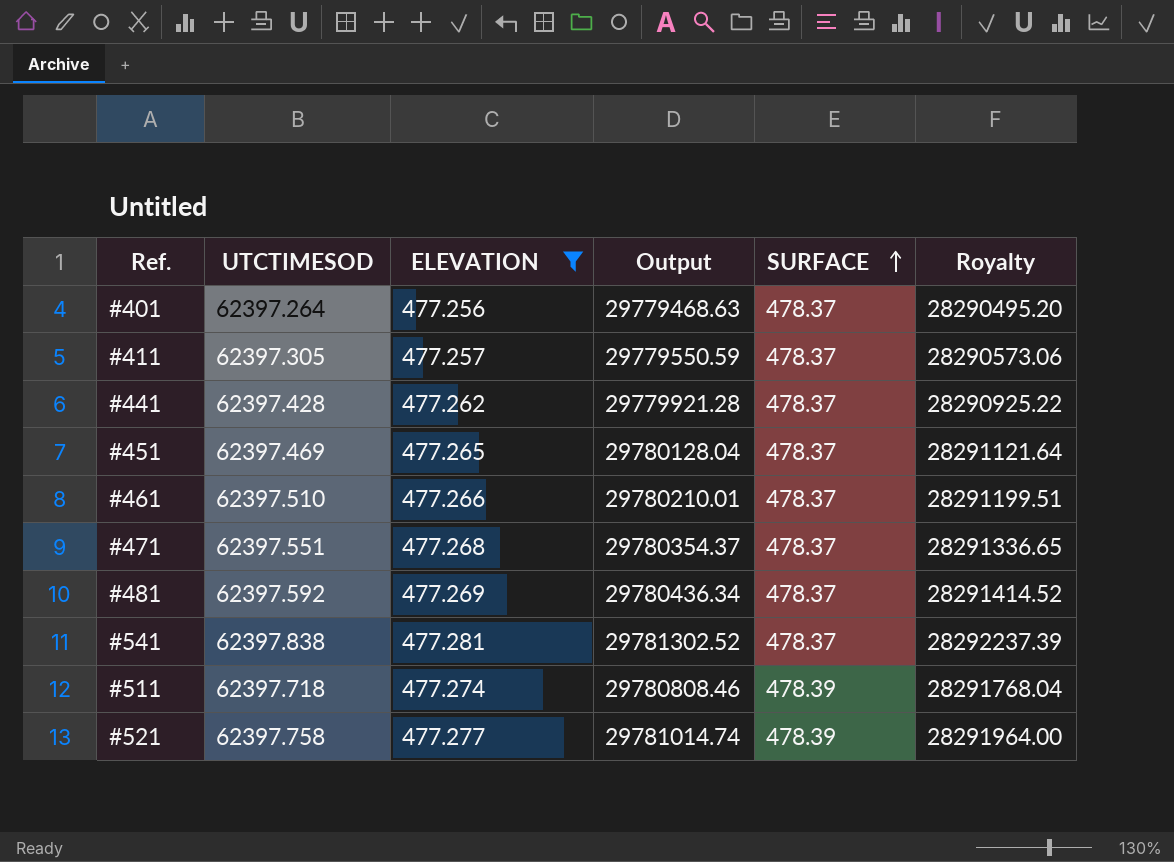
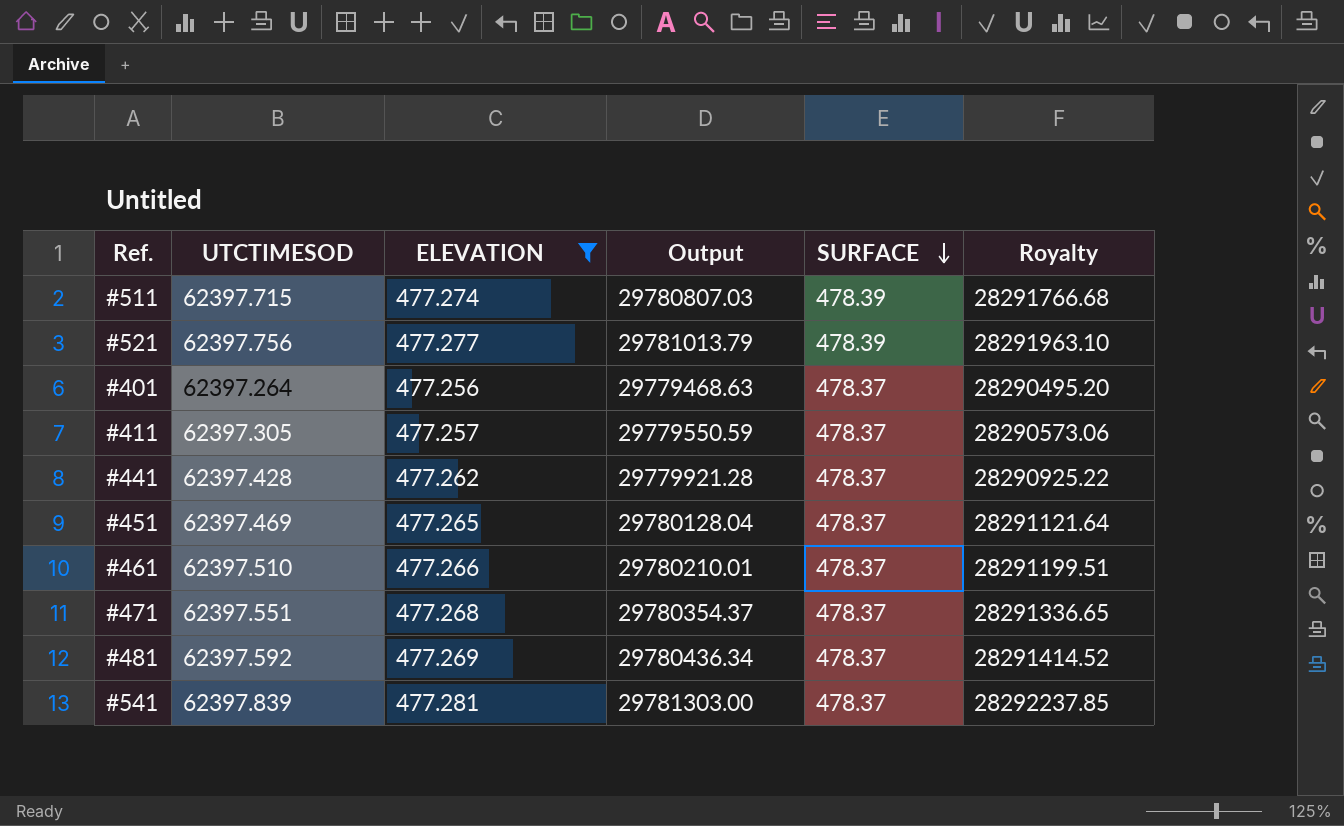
row order: SURFACE ascending -> SURFACE descending
#511 | UTCTIMESOD: 62397.718 -> 62397.715
#511 | Output: 29780808.46 -> 29780807.03
#511 | Royalty: 28291768.04 -> 28291766.68
#521 | UTCTIMESOD: 62397.758 -> 62397.756
#521 | Output: 29781014.74 -> 29781013.79
#521 | Royalty: 28291964.00 -> 28291963.10
#541 | UTCTIMESOD: 62397.838 -> 62397.839
#541 | Output: 29781302.52 -> 29781303.00
#541 | Royalty: 28292237.39 -> 28292237.85

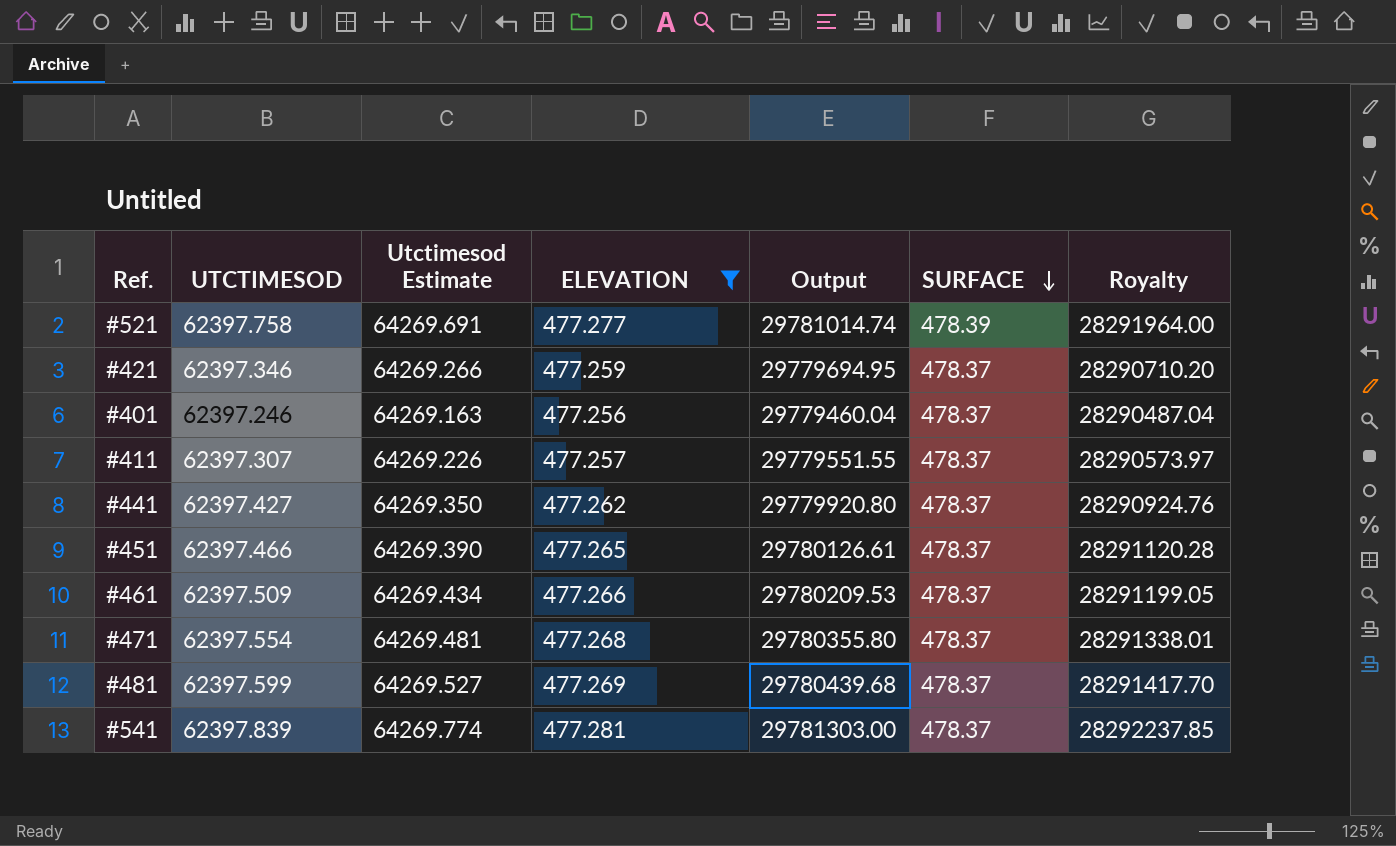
column Utctimesod Estimate | formula: none -> [UTCTIMESOD] * 1.03
row #511: 62397.715 | 477.274 | 29780807.03 | 478.39 | 28291766.68 -> none
#521 | UTCTIMESOD: 62397.756 -> 62397.758
#521 | Output: 29781013.79 -> 29781014.74
#521 | Royalty: 28291963.10 -> 28291964.00
row #421: none -> 62397.346 | 64269.266 | 477.259 | 29779694.95 | 478.37 | 28290710.20
#401 | UTCTIMESOD: 62397.264 -> 62397.246
#401 | Output: 29779468.63 -> 29779460.04
#401 | Royalty: 28290495.20 -> 28290487.04
#411 | UTCTIMESOD: 62397.305 -> 62397.307
#411 | Output: 29779550.59 -> 29779551.55
#411 | Royalty: 28290573.06 -> 28290573.97
#441 | UTCTIMESOD: 62397.428 -> 62397.427
#441 | Output: 29779921.28 -> 29779920.80
#441 | Royalty: 28290925.22 -> 28290924.76
#451 | UTCTIMESOD: 62397.469 -> 62397.466
#451 | Output: 29780128.04 -> 29780126.61
#451 | Royalty: 28291121.64 -> 28291120.28
#461 | UTCTIMESOD: 62397.510 -> 62397.509
#461 | Output: 29780210.01 -> 29780209.53
#461 | Royalty: 28291199.51 -> 28291199.05
#471 | UTCTIMESOD: 62397.551 -> 62397.554
#471 | Output: 29780354.37 -> 29780355.80
#471 | Royalty: 28291336.65 -> 28291338.01
#481 | UTCTIMESOD: 62397.592 -> 62397.599
#481 | Output: 29780436.34 -> 29780439.68
#481 | Royalty: 28291414.52 -> 28291417.70

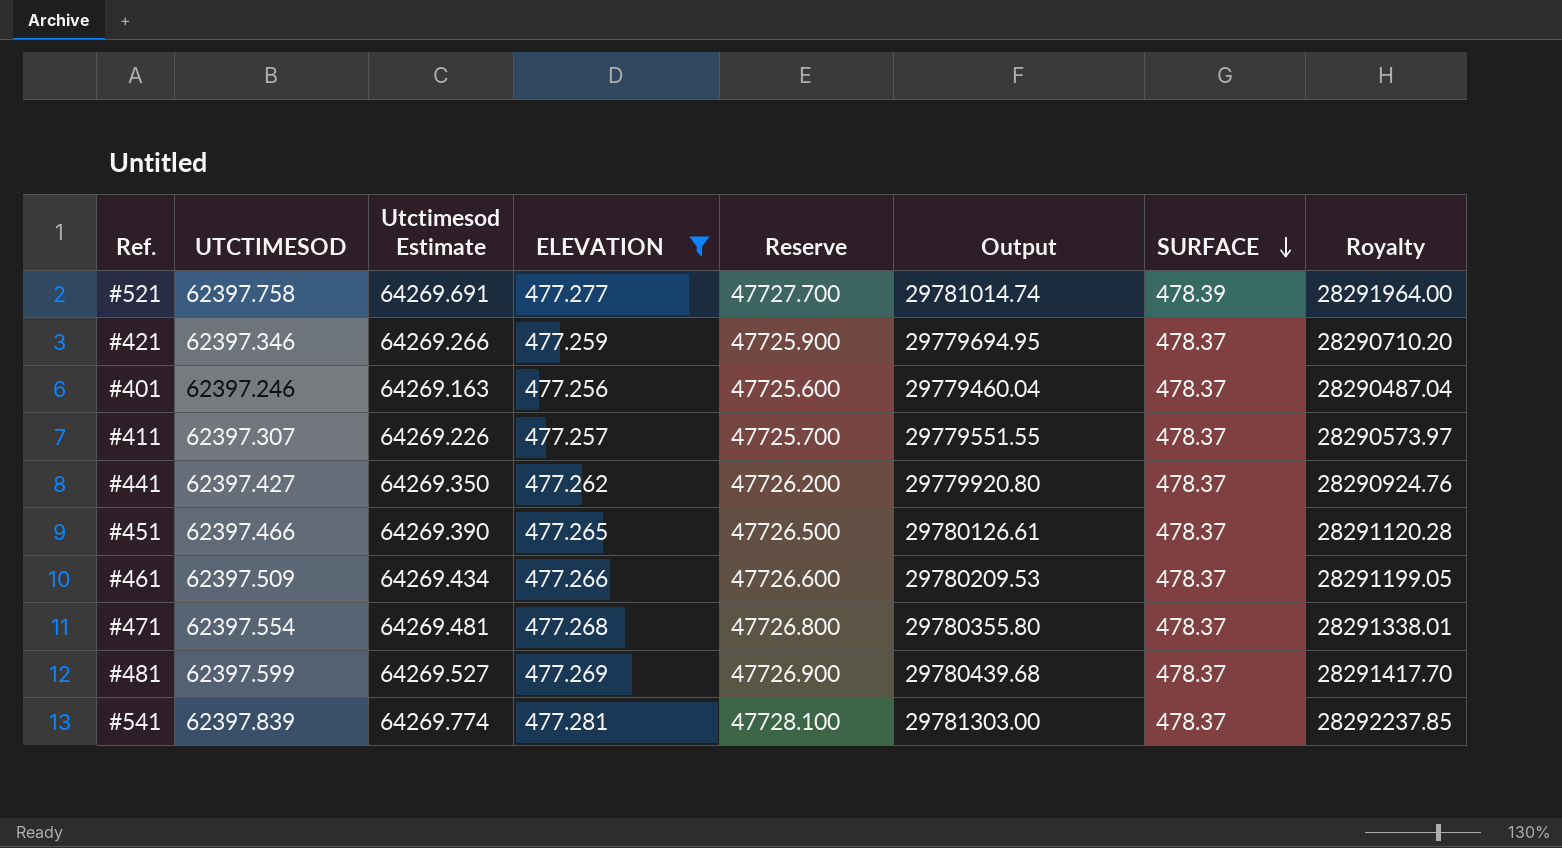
column Reserve | formula: none -> [ELEVATION] * 100

